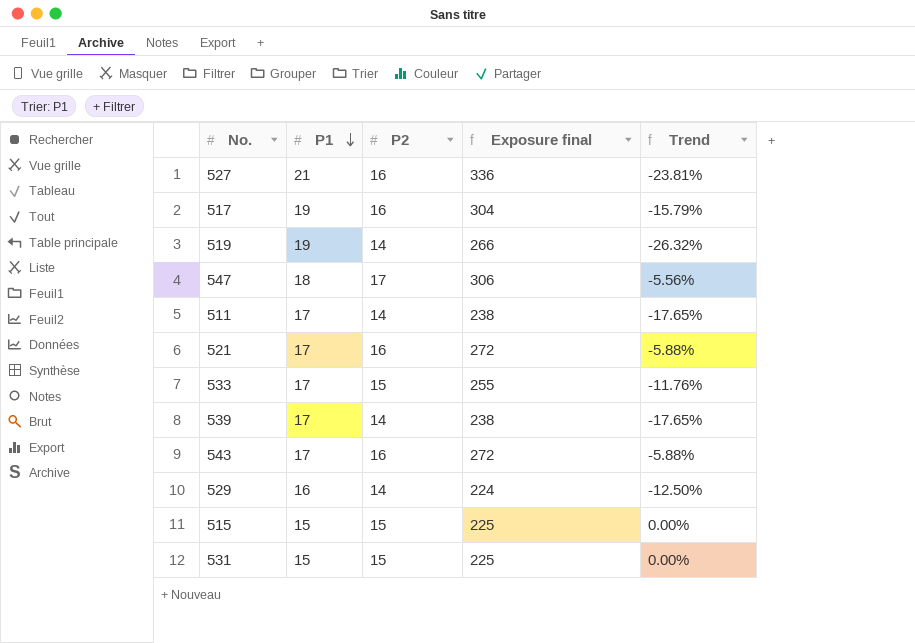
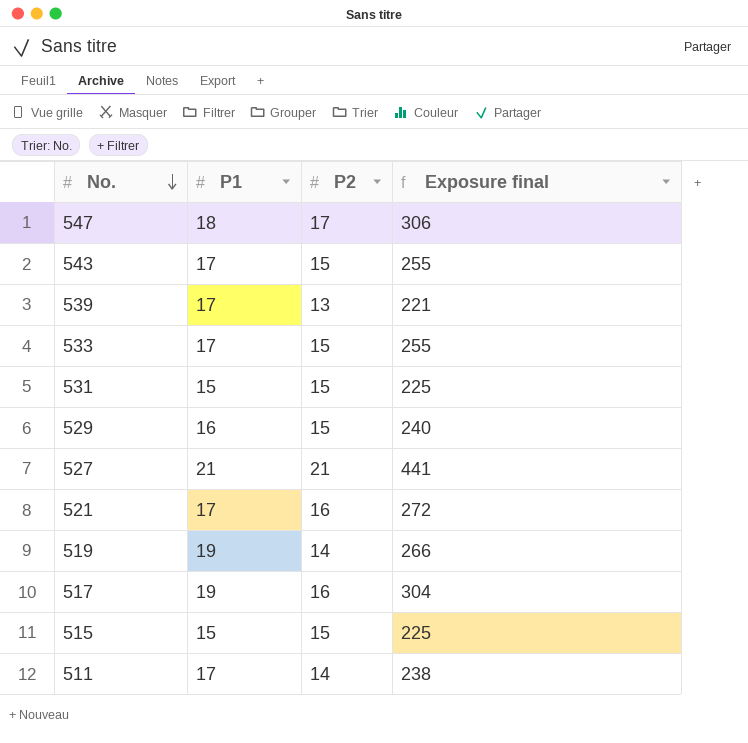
row order: P1 descending -> No. descending
column Trend | formula: ([P2] - [P1]) / [P1] -> none
543 | P2: 16 -> 15
543 | Exposure final: 272 -> 255
539 | P2: 14 -> 13
539 | Exposure final: 238 -> 221
529 | P2: 14 -> 15
529 | Exposure final: 224 -> 240
527 | P2: 16 -> 21
527 | Exposure final: 336 -> 441

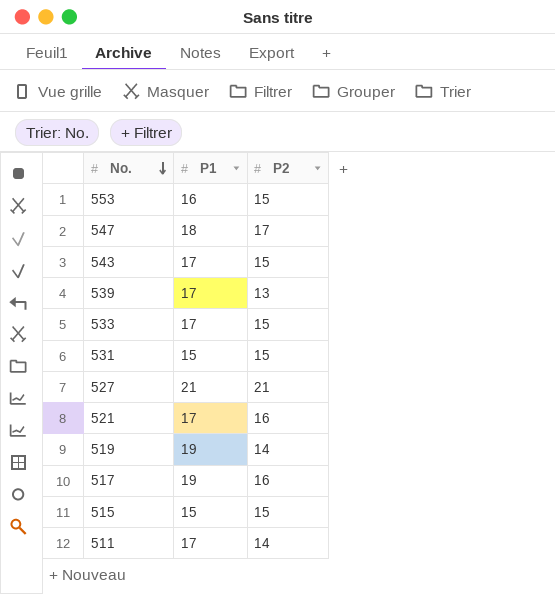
column Exposure final | formula: [P1] * [P2] -> none
row 529: 16 | 15 | 240 -> none
row 553: none -> 16 | 15

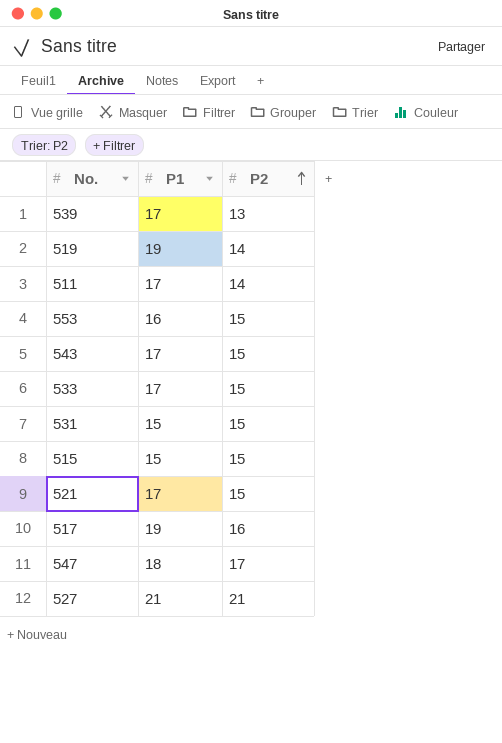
row order: No. descending -> P2 ascending
521 | P2: 16 -> 15

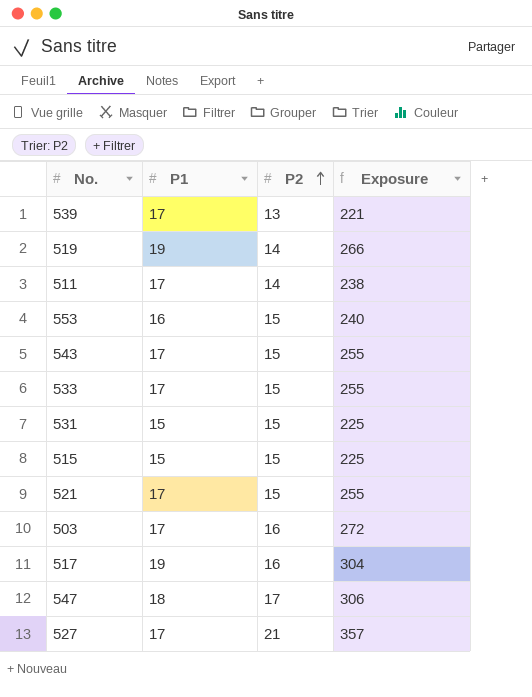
column Exposure | formula: none -> [P1] * [P2]
row 503: none -> 17 | 16 | 272
527 | P1: 21 -> 17

